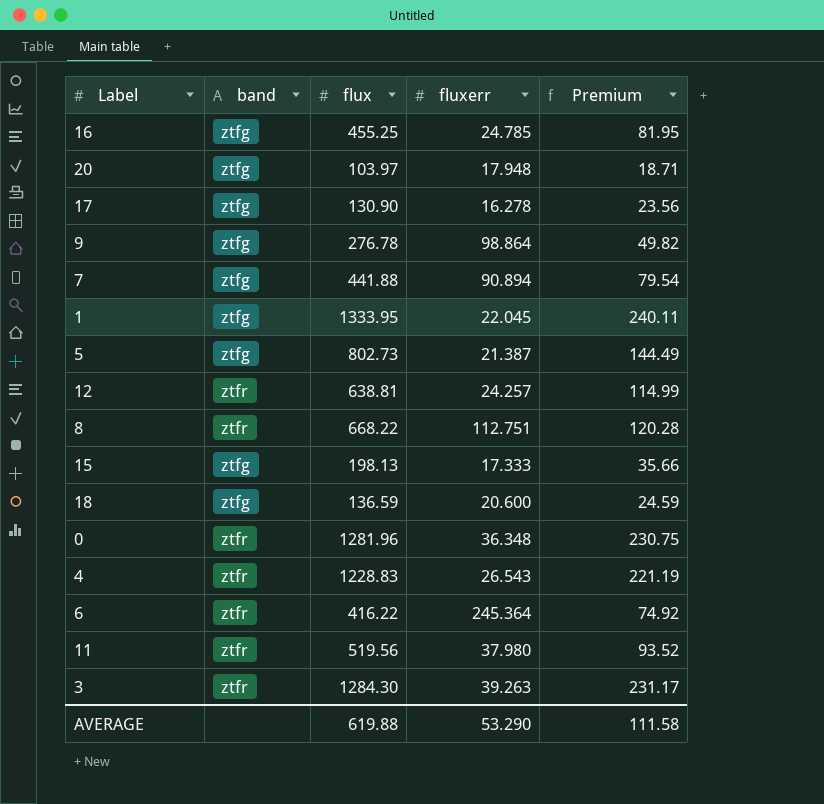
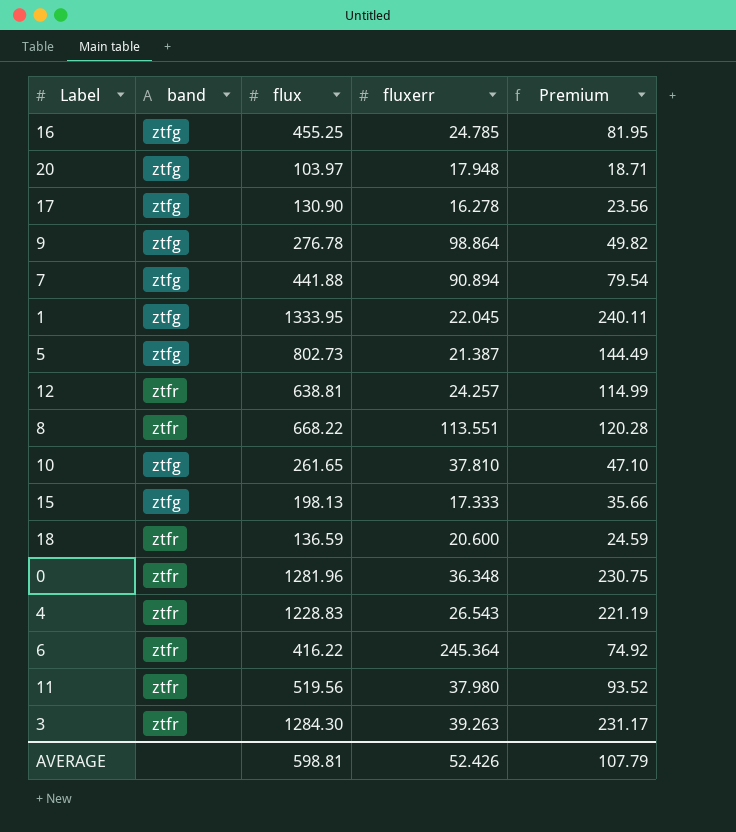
8 | fluxerr: 112.751 -> 113.551
row 10: none -> ztfg | 261.65 | 37.810 | 47.10
18 | band: ztfg -> ztfr
AVERAGE | flux: 619.88 -> 598.81
AVERAGE | fluxerr: 53.290 -> 52.426
AVERAGE | Premium: 111.58 -> 107.79

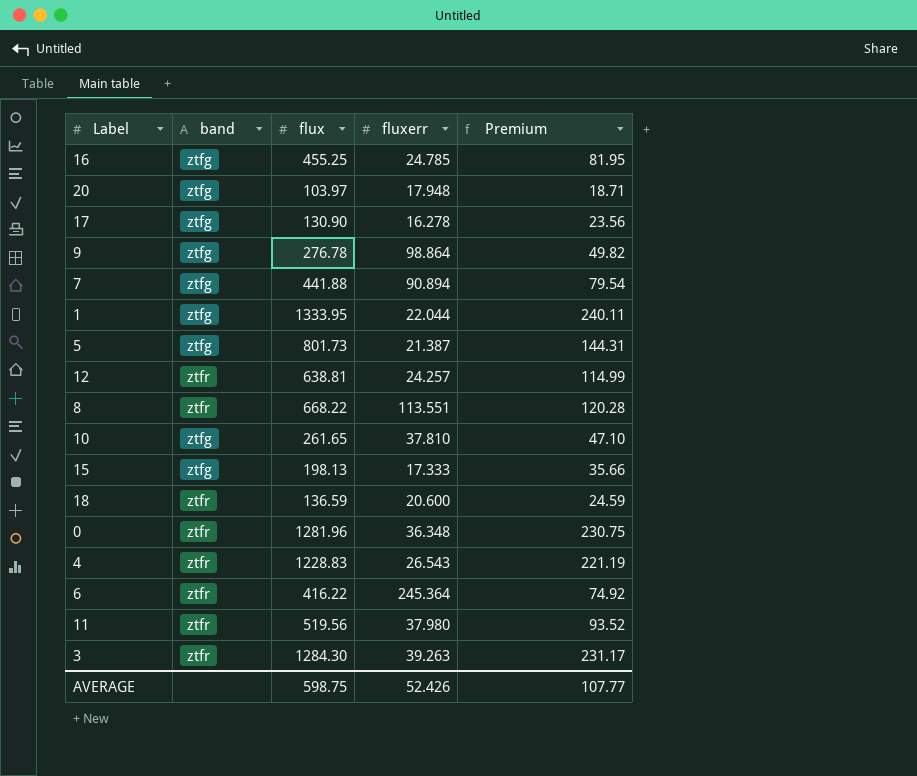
1 | fluxerr: 22.045 -> 22.044
5 | flux: 802.73 -> 801.73
5 | Premium: 144.49 -> 144.31
AVERAGE | flux: 598.81 -> 598.75
AVERAGE | Premium: 107.79 -> 107.77

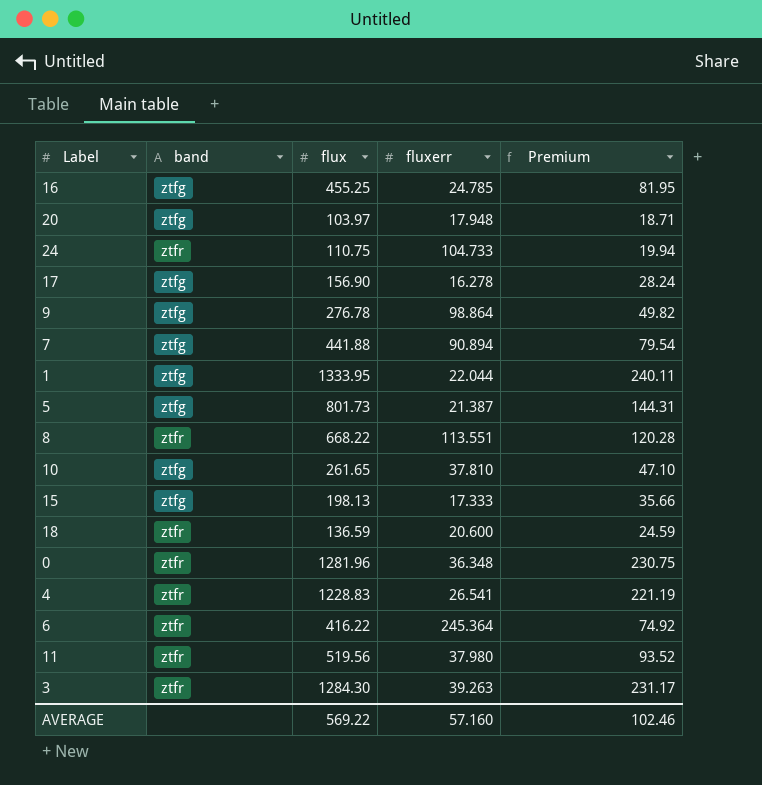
row 12: ztfr | 638.81 | 24.257 | 114.99 -> none
row 24: none -> ztfr | 110.75 | 104.733 | 19.94
17 | flux: 130.90 -> 156.90
17 | Premium: 23.56 -> 28.24
4 | fluxerr: 26.543 -> 26.541
AVERAGE | flux: 598.75 -> 569.22
AVERAGE | fluxerr: 52.426 -> 57.160
AVERAGE | Premium: 107.77 -> 102.46

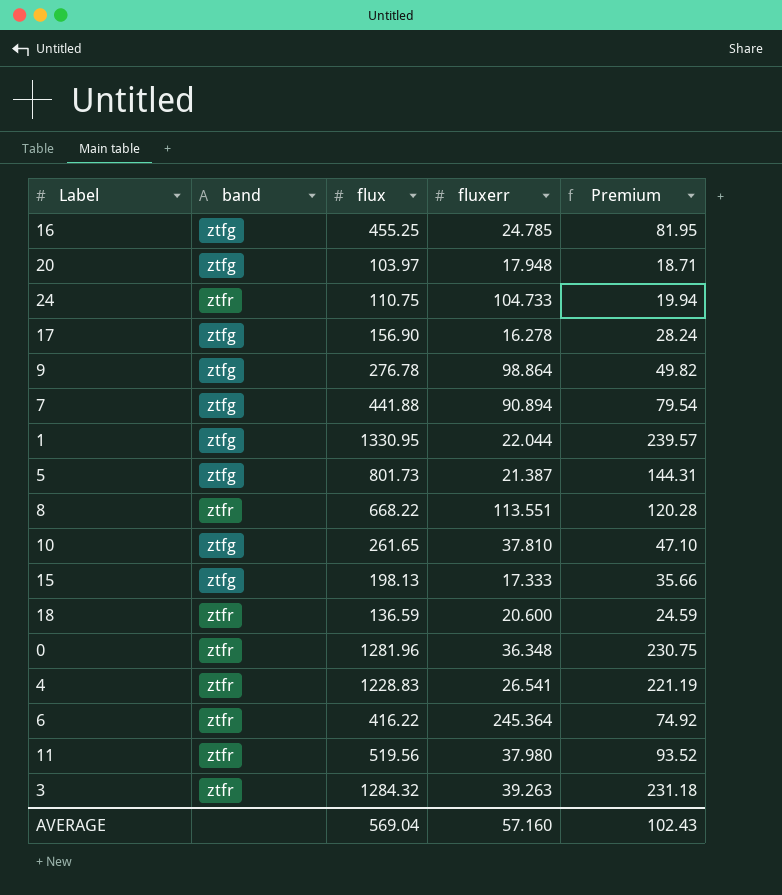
1 | flux: 1333.95 -> 1330.95
1 | Premium: 240.11 -> 239.57
3 | flux: 1284.30 -> 1284.32
3 | Premium: 231.17 -> 231.18
AVERAGE | flux: 569.22 -> 569.04
AVERAGE | Premium: 102.46 -> 102.43

